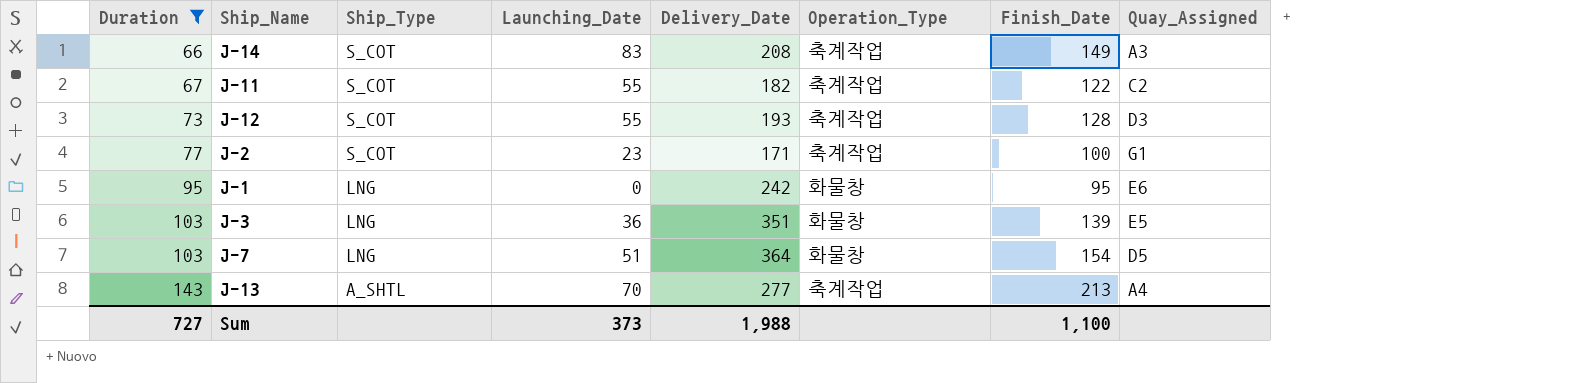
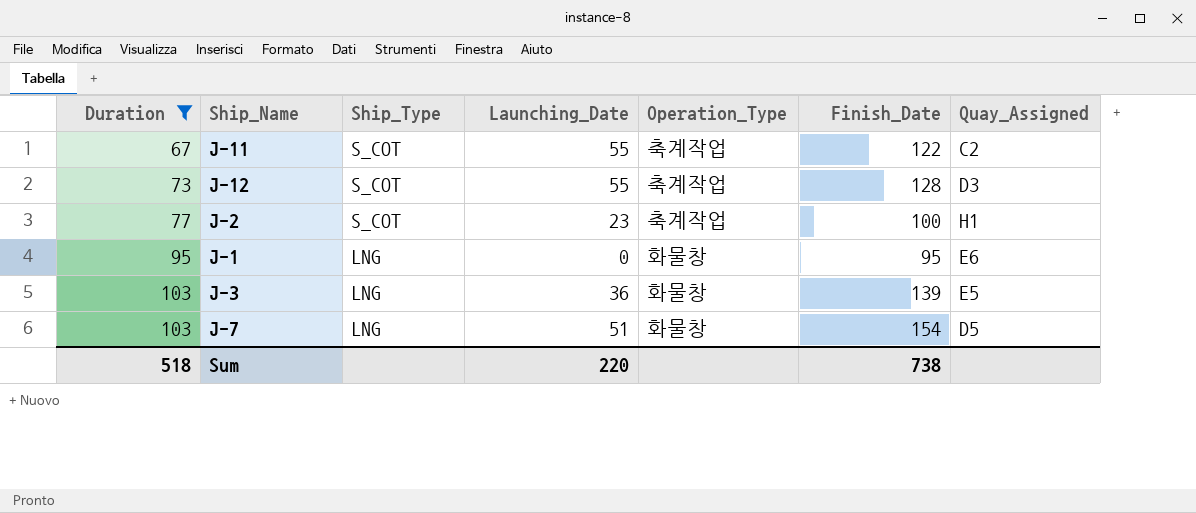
column Delivery_Date | position: 5 -> none
row J-14: 66 | S_COT | 83 | 208 | 축계작업 | 149 | A3 -> none
row J-13: 143 | A_SHTL | 70 | 277 | 축계작업 | 213 | A4 -> none
J-2 | Quay_Assigned: G1 -> H1
Sum | Duration: 727 -> 518
Sum | Launching_Date: 373 -> 220
Sum | Finish_Date: 1,100 -> 738

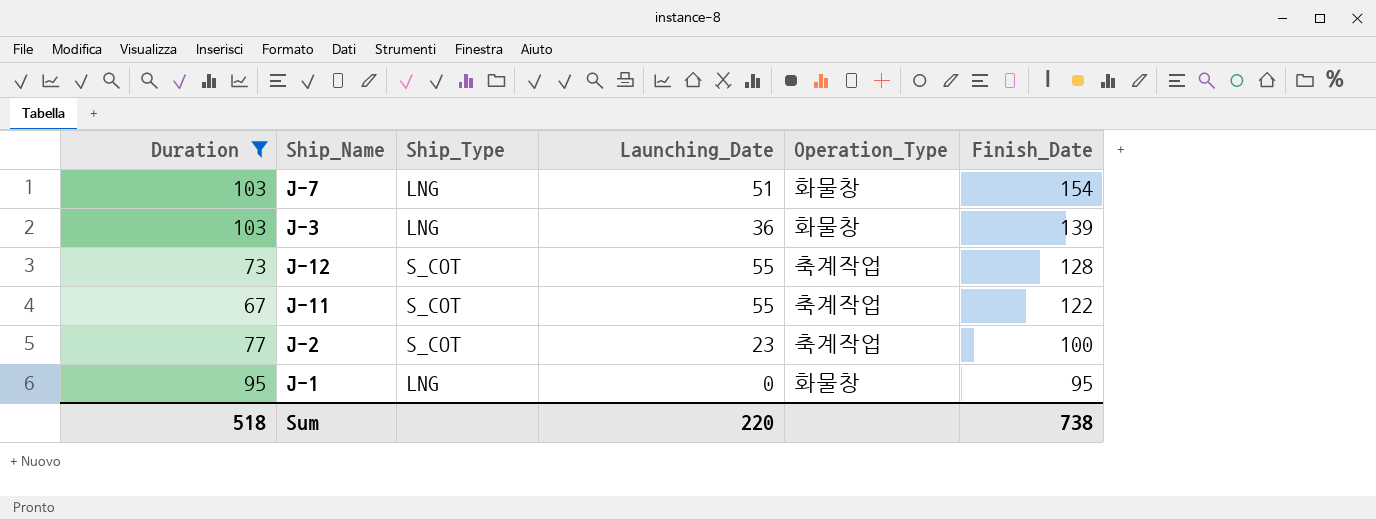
row order: Duration ascending -> Finish_Date descending
column Quay_Assigned | position: 7 -> none

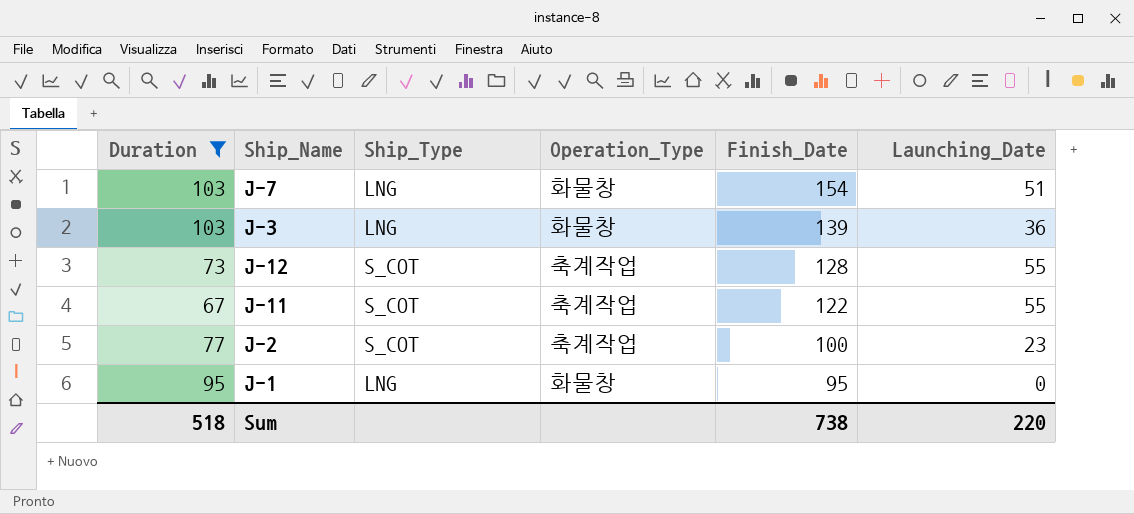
column Launching_Date | position: 4 -> 6

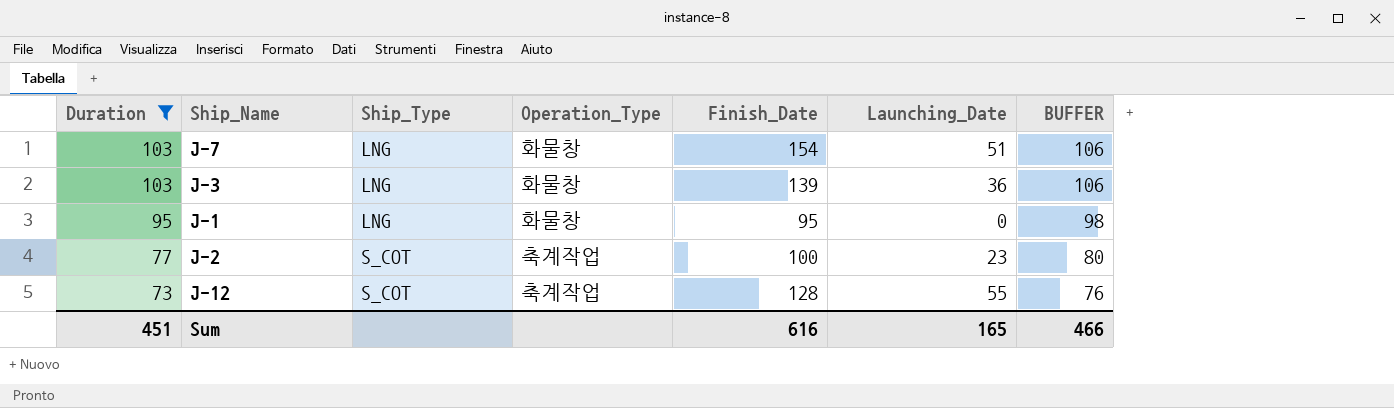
row order: Finish_Date descending -> Duration descending
column BUFFER | formula: none -> [Duration] + 3
row J-11: 67 | S_COT | 축계작업 | 122 | 55 -> none
Sum | Duration: 518 -> 451
Sum | Finish_Date: 738 -> 616
Sum | Launching_Date: 220 -> 165

